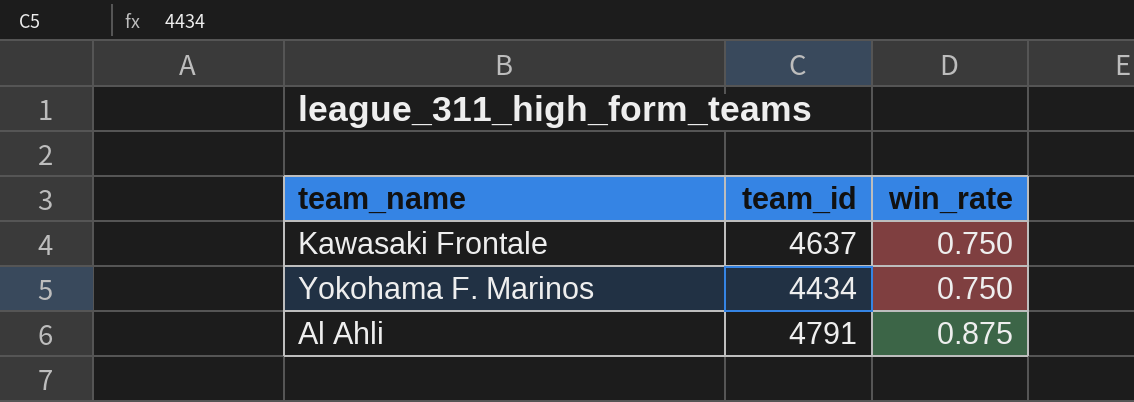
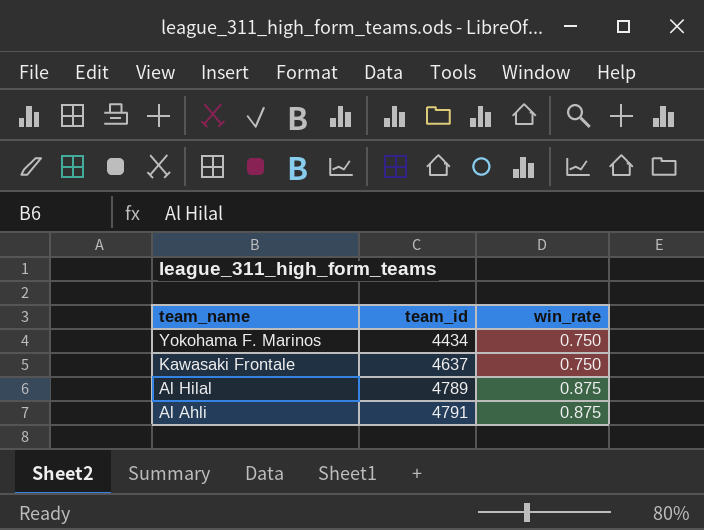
row order: win_rate ascending -> team_name descending
row Al Hilal: none -> 4789 | 0.875

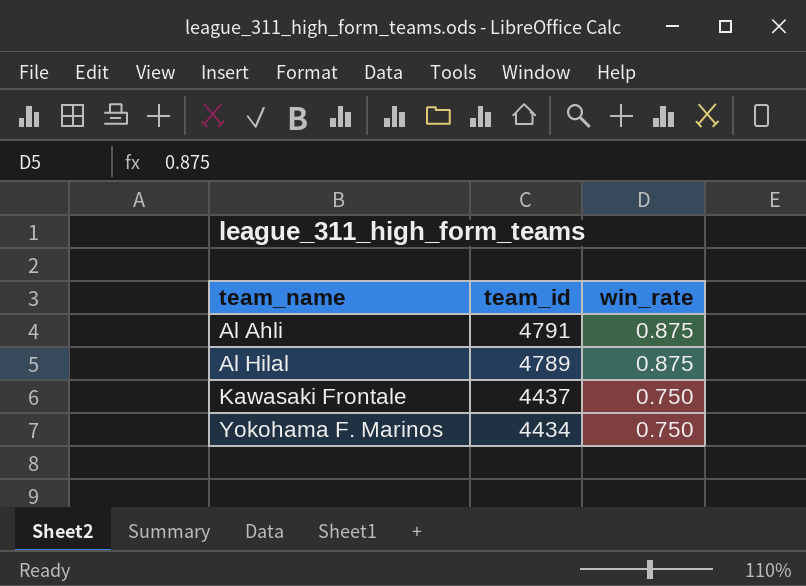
row order: team_name descending -> team_name ascending
Kawasaki Frontale | team_id: 4637 -> 4437

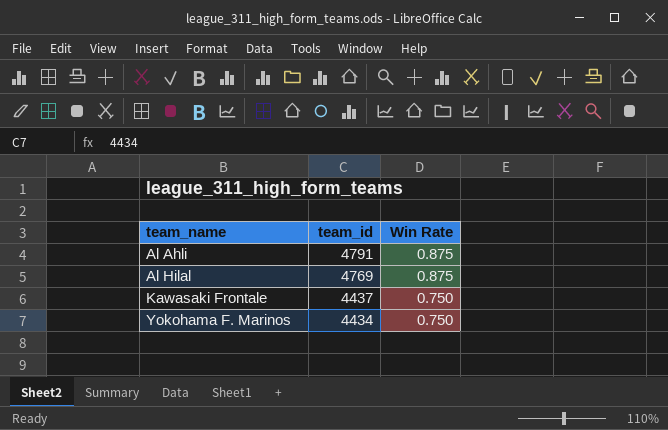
column name: win_rate -> Win Rate
Al Hilal | team_id: 4789 -> 4769

